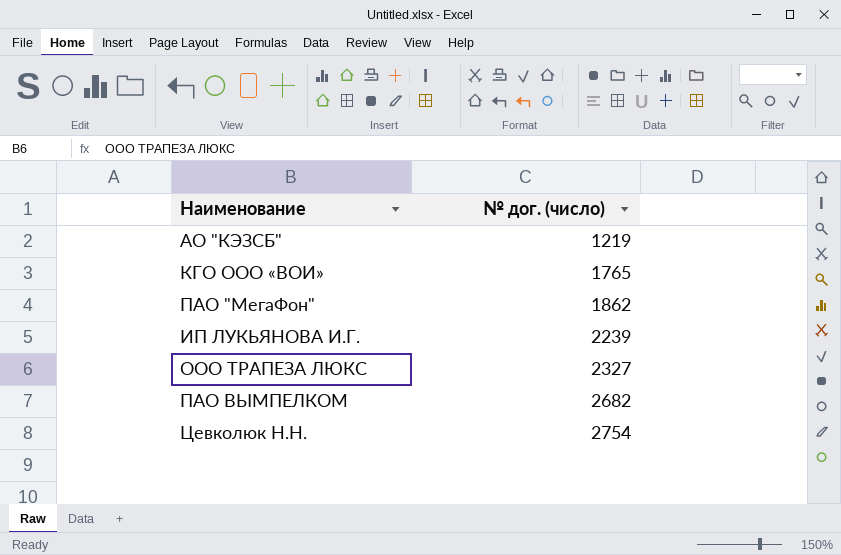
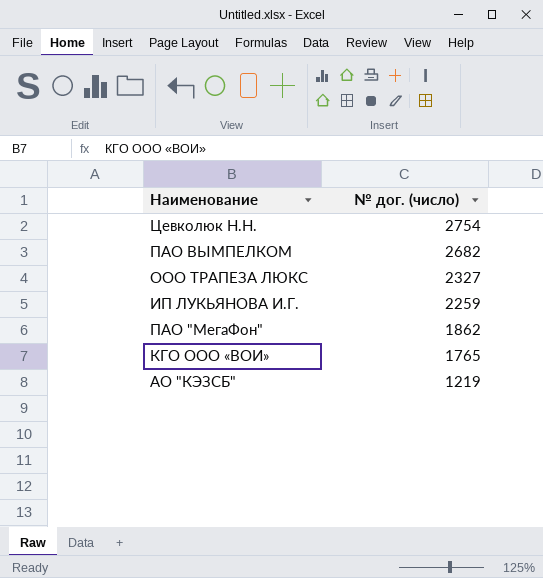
row order: № дог. (число) ascending -> № дог. (число) descending
ИП ЛУКЬЯНОВА И.Г. | № дог. (число): 2239 -> 2259

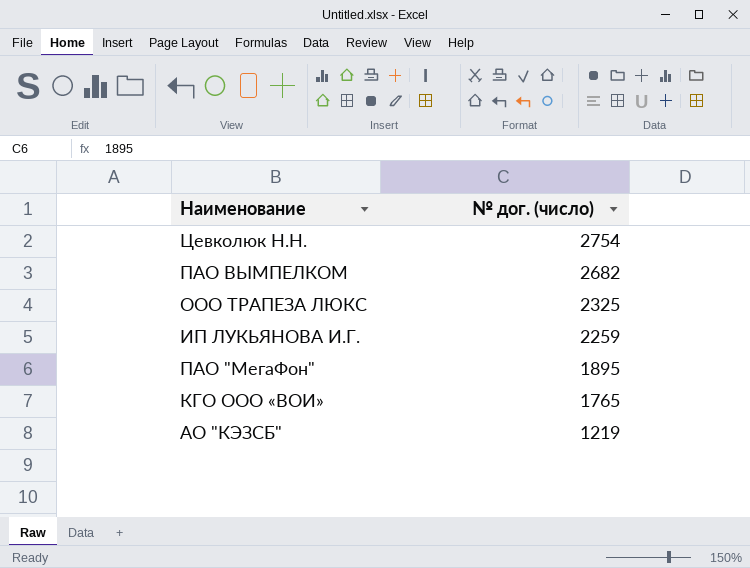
ООО ТРАПЕЗА ЛЮКС | № дог. (число): 2327 -> 2325
ПАО "МегаФон" | № дог. (число): 1862 -> 1895

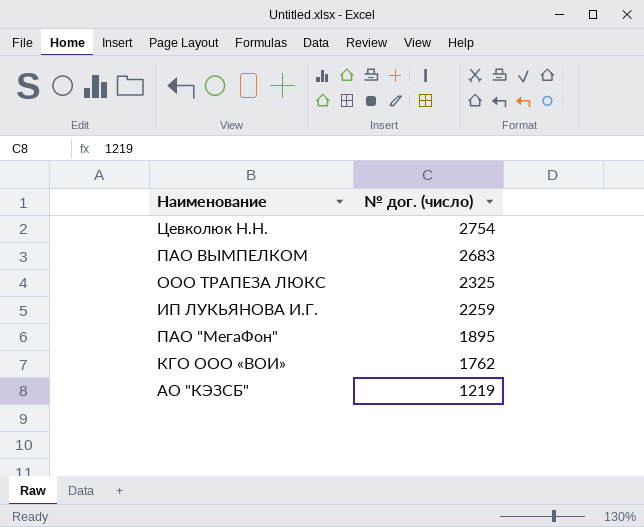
ПАО ВЫМПЕЛКОМ | № дог. (число): 2682 -> 2683
КГО ООО «ВОИ» | № дог. (число): 1765 -> 1762

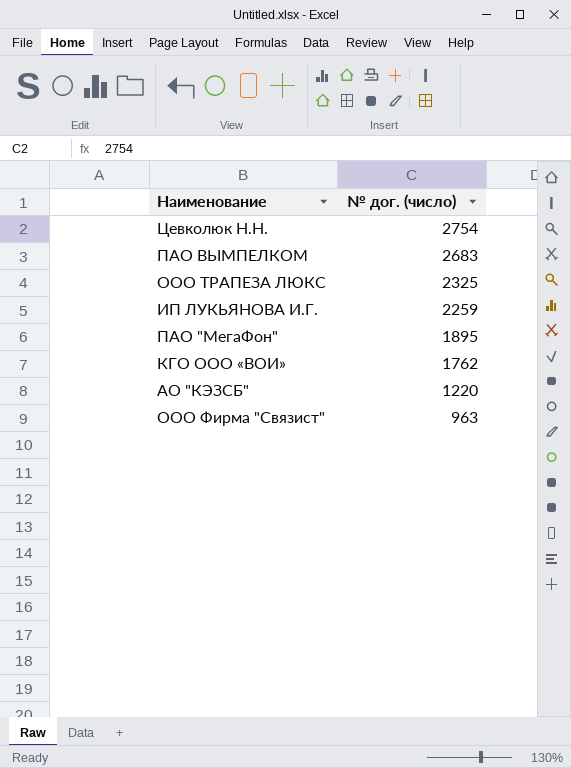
АО "КЭЗСБ" | № дог. (число): 1219 -> 1220
row ООО Фирма "Связист": none -> 963

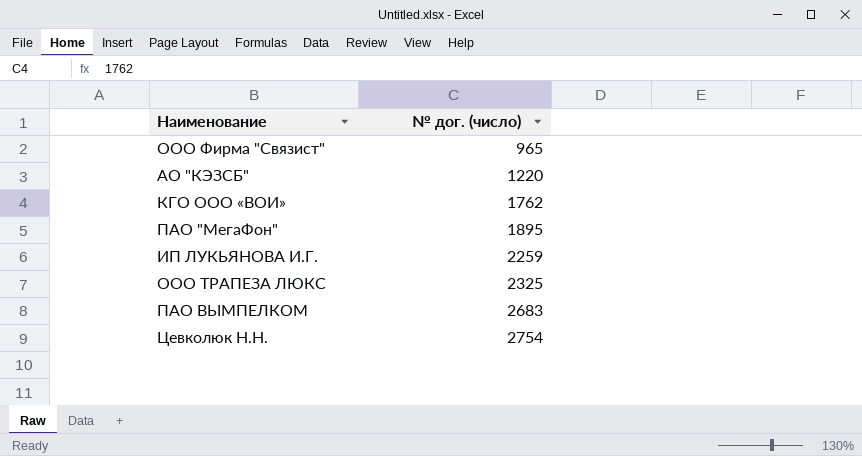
row order: № дог. (число) descending -> № дог. (число) ascending
ООО Фирма "Связист" | № дог. (число): 963 -> 965

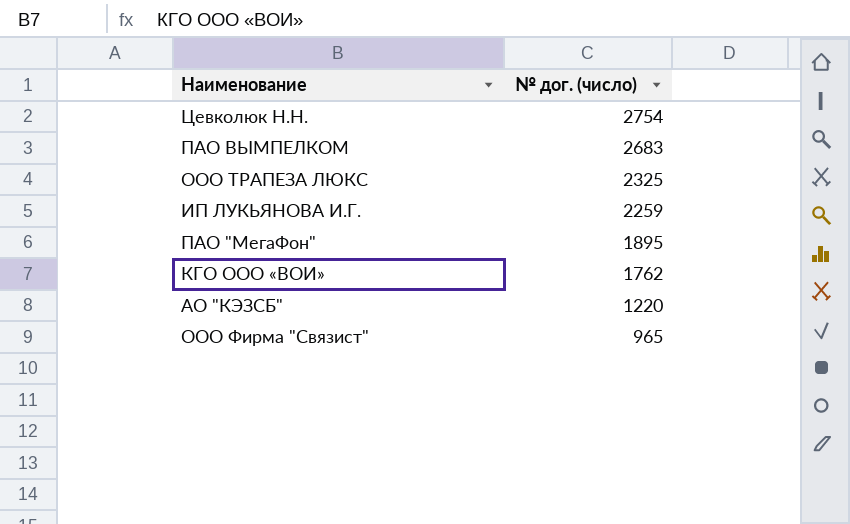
row order: № дог. (число) ascending -> № дог. (число) descending

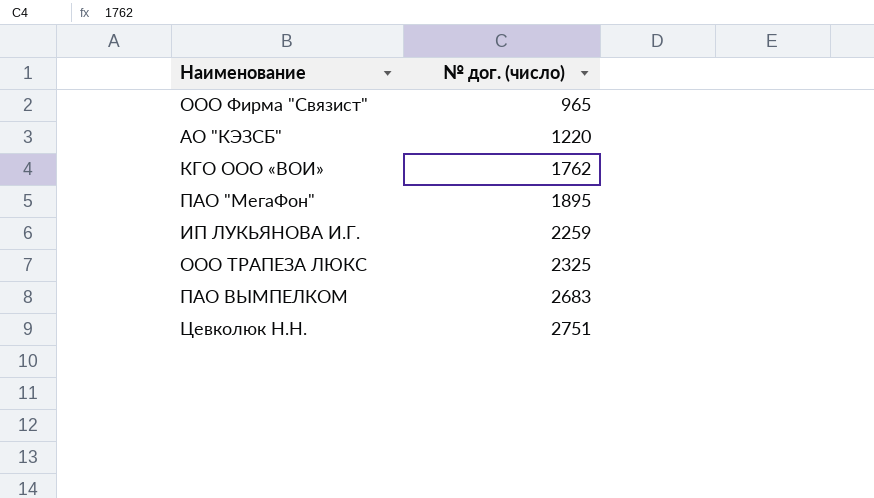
row order: № дог. (число) descending -> № дог. (число) ascending
Цевколюк Н.Н. | № дог. (число): 2754 -> 2751

